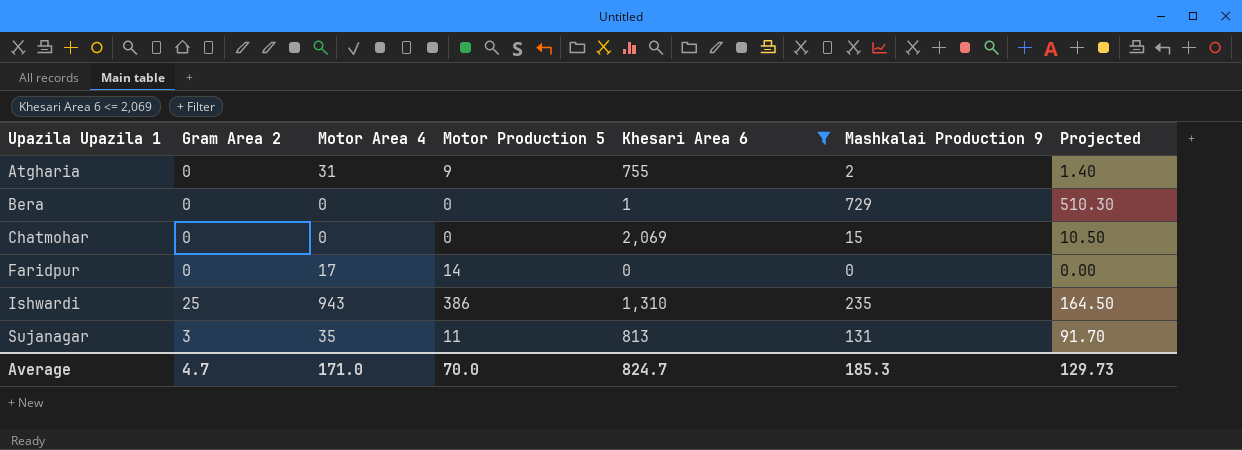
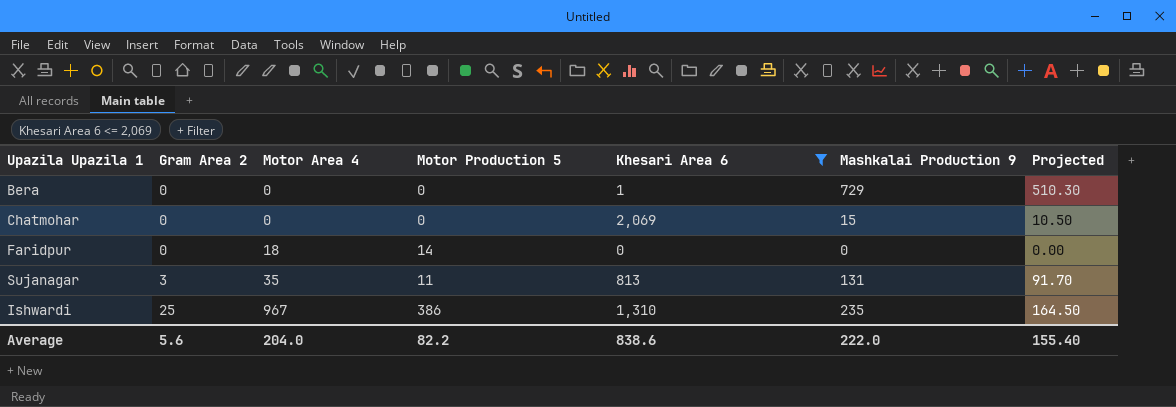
row order: Upazila Upazila 1 ascending -> Gram Area 2 ascending
row Atgharia: 0 | 31 | 9 | 755 | 2 | 1.40 -> none
Faridpur | Motor Area 4: 17 -> 18
Ishwardi | Motor Area 4: 943 -> 967
Average | Gram Area 2: 4.7 -> 5.6
Average | Motor Area 4: 171.0 -> 204.0
Average | Motor Production 5: 70.0 -> 82.2
Average | Khesari Area 6: 824.7 -> 838.6
Average | Mashkalai Production 9: 185.3 -> 222.0
Average | Projected: 129.73 -> 155.40

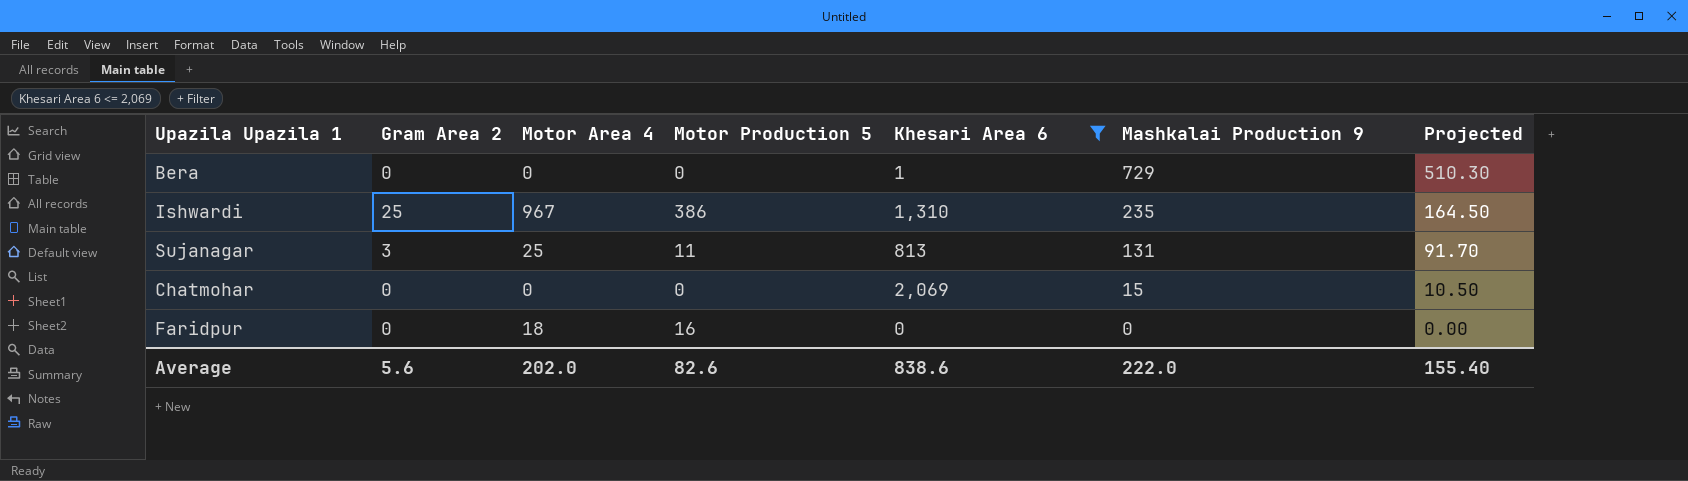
row order: Gram Area 2 ascending -> Mashkalai Production 9 descending
Sujanagar | Motor Area 4: 35 -> 25
Faridpur | Motor Production 5: 14 -> 16
Average | Motor Area 4: 204.0 -> 202.0
Average | Motor Production 5: 82.2 -> 82.6

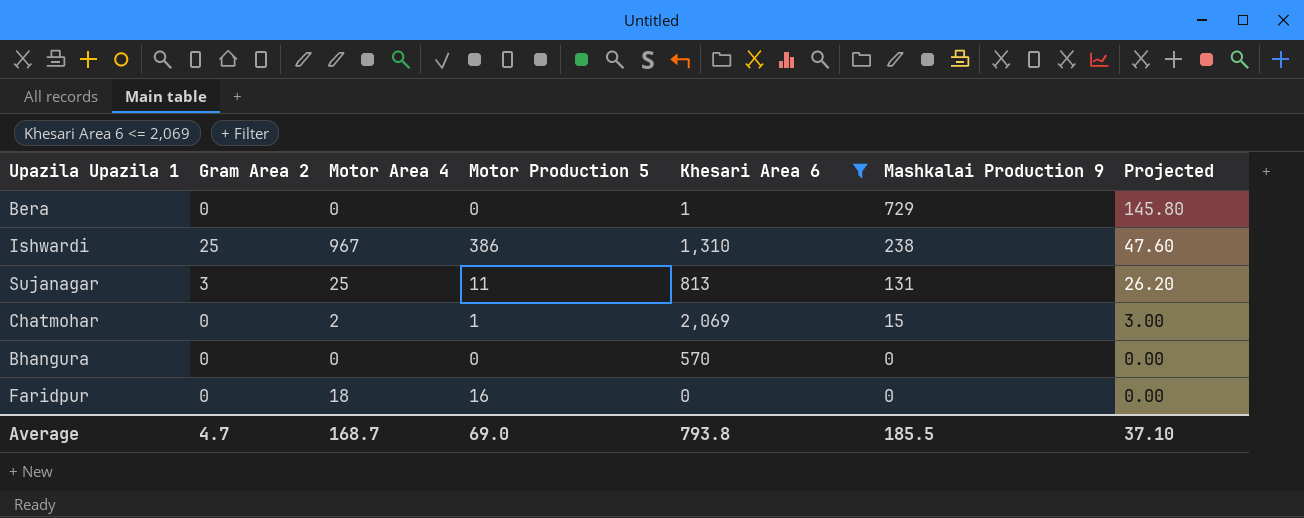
column Projected | formula: [Mashkalai Production 9] * 0.7 -> [Mashkalai Production 9] * 0.2
Ishwardi | Mashkalai Production 9: 235 -> 238
Chatmohar | Motor Area 4: 0 -> 2
Chatmohar | Motor Production 5: 0 -> 1
row Bhangura: none -> 0 | 0 | 0 | 570 | 0 | 0.00
Average | Gram Area 2: 5.6 -> 4.7
Average | Motor Area 4: 202.0 -> 168.7
Average | Motor Production 5: 82.6 -> 69.0
Average | Khesari Area 6: 838.6 -> 793.8
Average | Mashkalai Production 9: 222.0 -> 185.5
Average | Projected: 155.40 -> 37.10

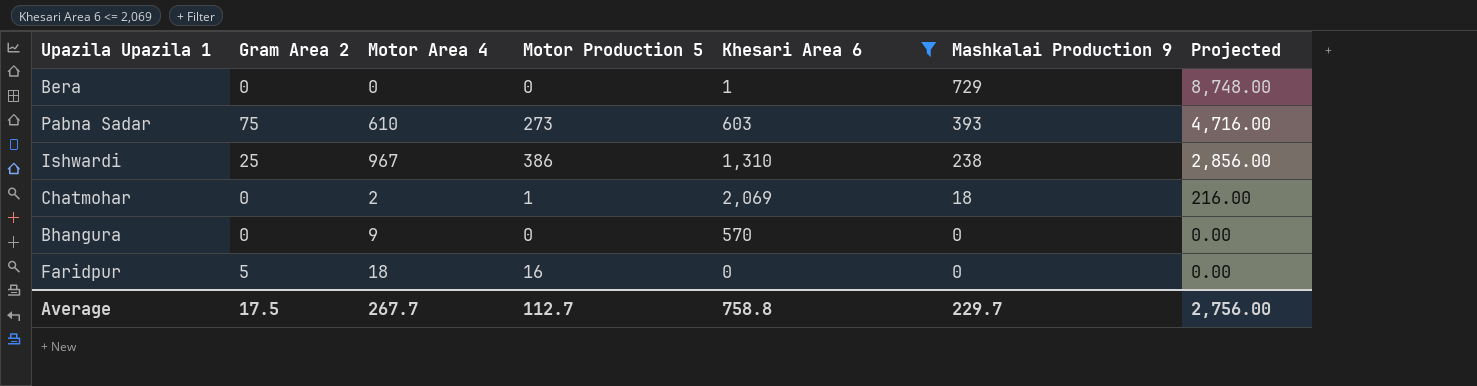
column Projected | formula: [Mashkalai Production 9] * 0.2 -> [Mashkalai Production 9] * 12
row Sujanagar: 3 | 25 | 11 | 813 | 131 | 26.20 -> none
row Pabna Sadar: none -> 75 | 610 | 273 | 603 | 393 | 4,716.00
Chatmohar | Mashkalai Production 9: 15 -> 18
Bhangura | Motor Area 4: 0 -> 9
Faridpur | Gram Area 2: 0 -> 5
Average | Gram Area 2: 4.7 -> 17.5
Average | Motor Area 4: 168.7 -> 267.7
Average | Motor Production 5: 69.0 -> 112.7
Average | Khesari Area 6: 793.8 -> 758.8
Average | Mashkalai Production 9: 185.5 -> 229.7
Average | Projected: 37.10 -> 2,756.00

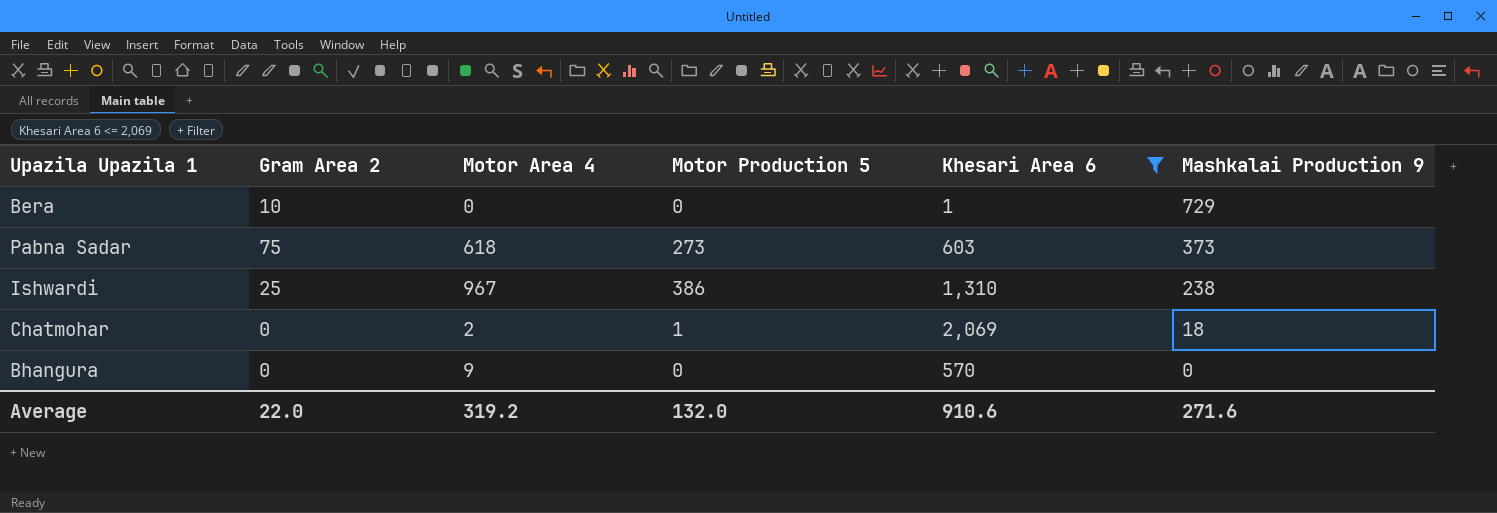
column Projected | formula: [Mashkalai Production 9] * 12 -> none
row Faridpur: 5 | 18 | 16 | 0 | 0 | 0.00 -> none
Bera | Gram Area 2: 0 -> 10
Pabna Sadar | Motor Area 4: 610 -> 618
Pabna Sadar | Mashkalai Production 9: 393 -> 373
Average | Gram Area 2: 17.5 -> 22.0
Average | Motor Area 4: 267.7 -> 319.2
Average | Motor Production 5: 112.7 -> 132.0
Average | Khesari Area 6: 758.8 -> 910.6
Average | Mashkalai Production 9: 229.7 -> 271.6

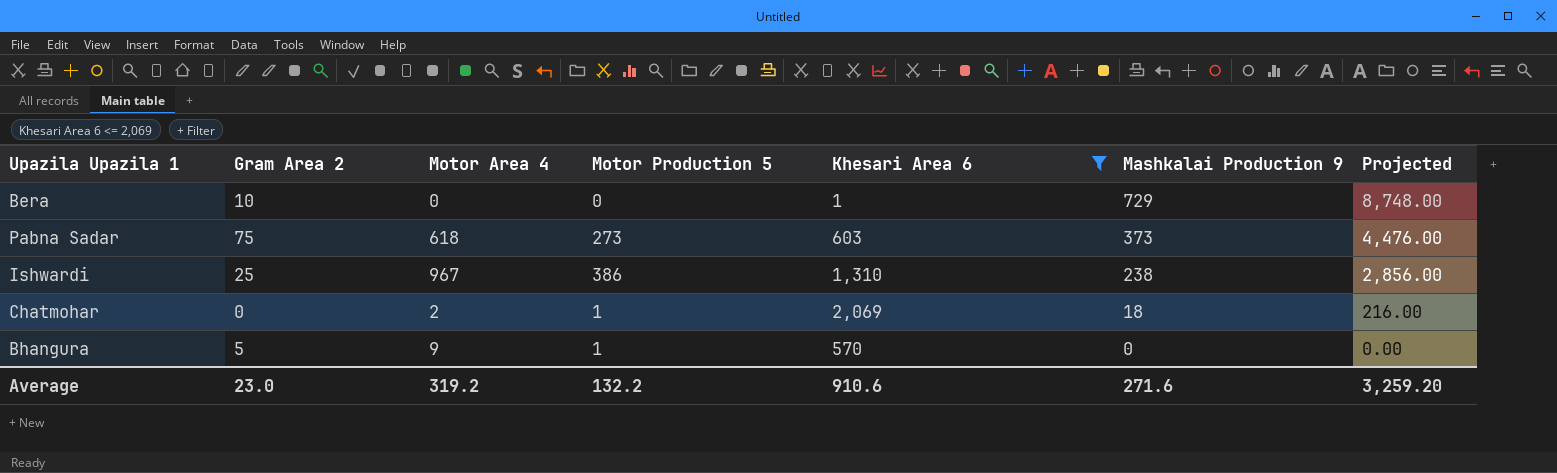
column Projected | formula: none -> [Mashkalai Production 9] * 12
Bhangura | Gram Area 2: 0 -> 5
Bhangura | Motor Production 5: 0 -> 1
Average | Gram Area 2: 22.0 -> 23.0
Average | Motor Production 5: 132.0 -> 132.2

